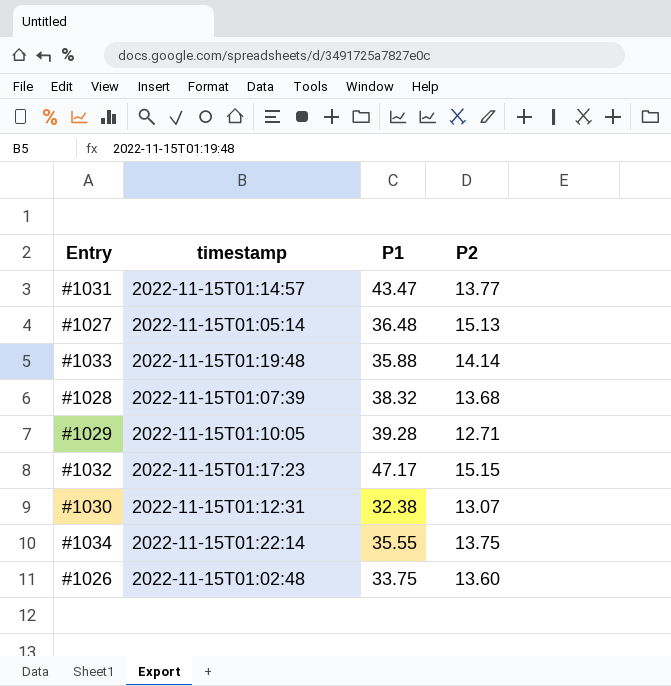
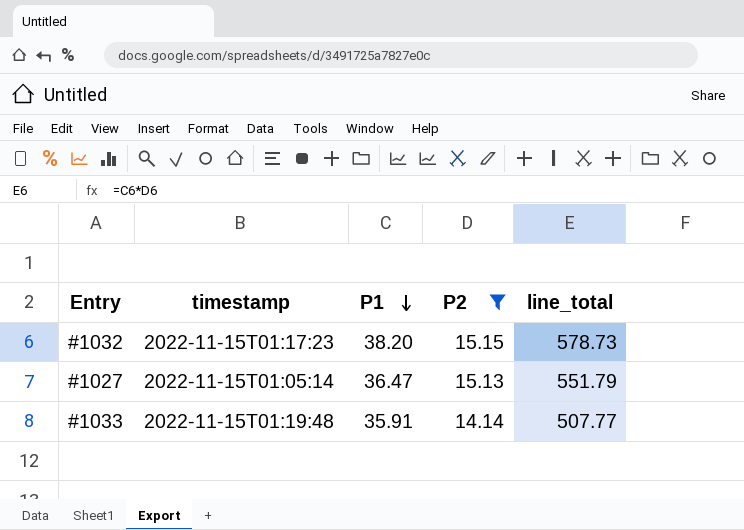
filter: none -> P2 >= 14.14
row order: none -> P1 descending
column line_total | formula: none -> [P1] * [P2]
#1032 | P1: 47.17 -> 38.20
#1027 | P1: 36.48 -> 36.47
#1033 | P1: 35.88 -> 35.91

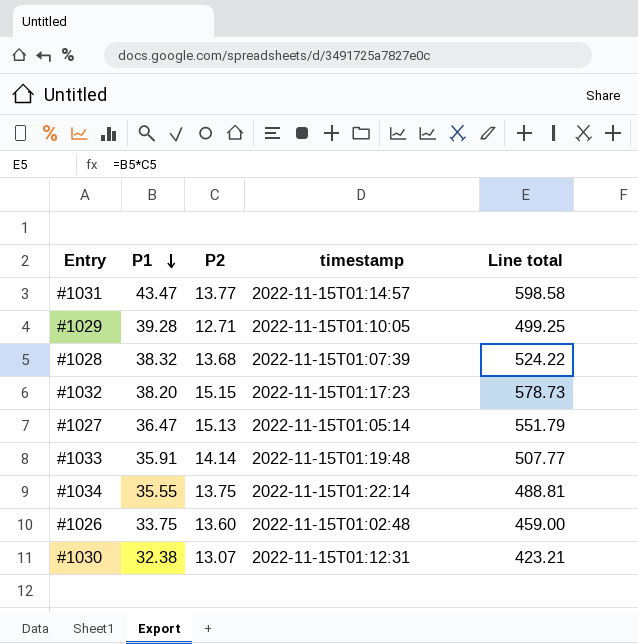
filter: P2 >= 14.14 -> none
column timestamp | position: 2 -> 4
column name: line_total -> Line total

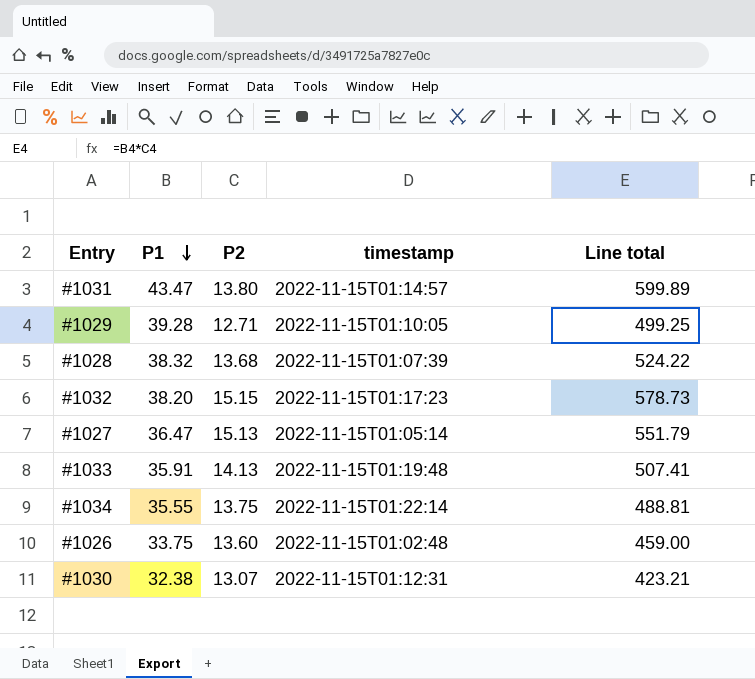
#1031 | P2: 13.77 -> 13.80
#1031 | Line total: 598.58 -> 599.89
#1033 | P2: 14.14 -> 14.13
#1033 | Line total: 507.77 -> 507.41

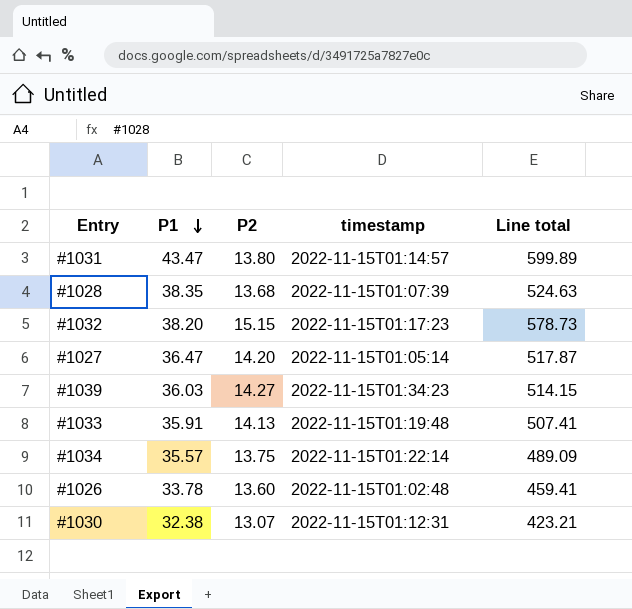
row #1029: 39.28 | 12.71 | 2022-11-15T01:10:05 | 499.25 -> none
#1028 | P1: 38.32 -> 38.35
#1028 | Line total: 524.22 -> 524.63
#1027 | P2: 15.13 -> 14.20
#1027 | Line total: 551.79 -> 517.87
row #1039: none -> 36.03 | 14.27 | 2022-11-15T01:34:23 | 514.15
#1034 | P1: 35.55 -> 35.57
#1034 | Line total: 488.81 -> 489.09
#1026 | P1: 33.75 -> 33.78
#1026 | Line total: 459.00 -> 459.41

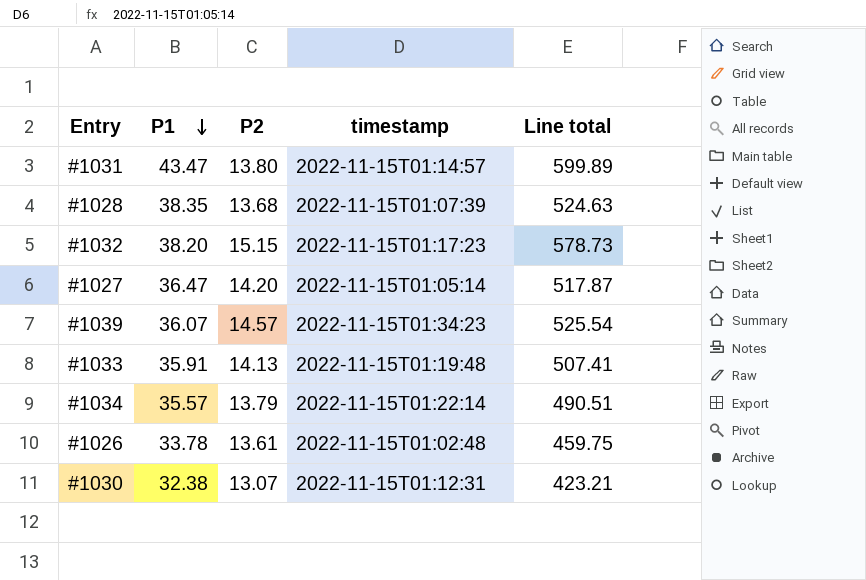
#1039 | P1: 36.03 -> 36.07
#1039 | P2: 14.27 -> 14.57
#1039 | Line total: 514.15 -> 525.54
#1034 | P2: 13.75 -> 13.79
#1034 | Line total: 489.09 -> 490.51
#1026 | P2: 13.60 -> 13.61
#1026 | Line total: 459.41 -> 459.75

